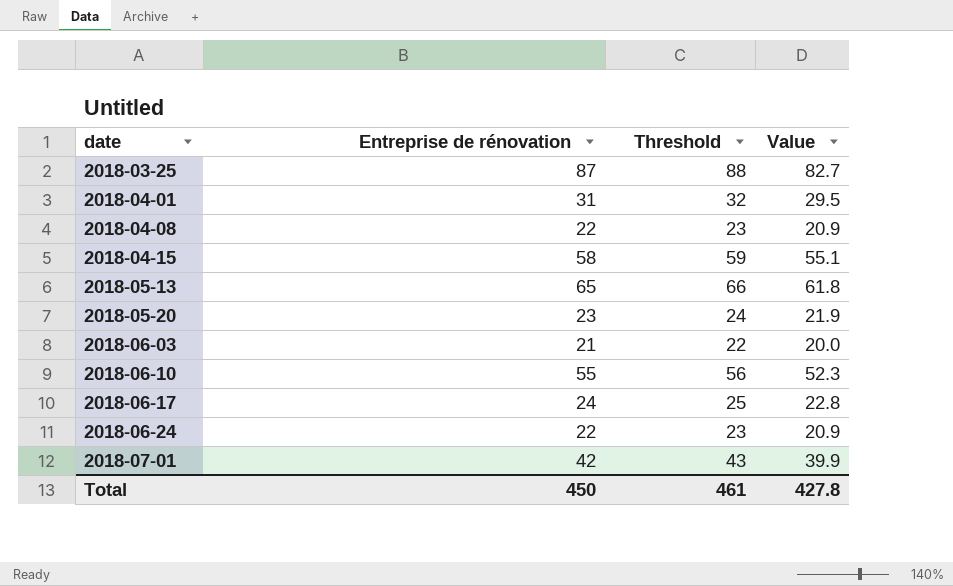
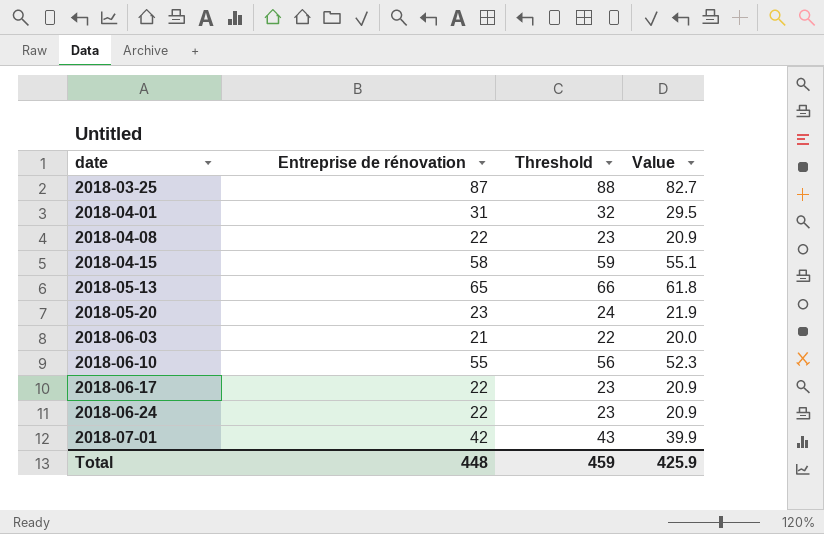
2018-06-17 | Entreprise de rénovation: 24 -> 22
2018-06-17 | Threshold: 25 -> 23
2018-06-17 | Value: 22.8 -> 20.9
Total | Entreprise de rénovation: 450 -> 448
Total | Threshold: 461 -> 459
Total | Value: 427.8 -> 425.9

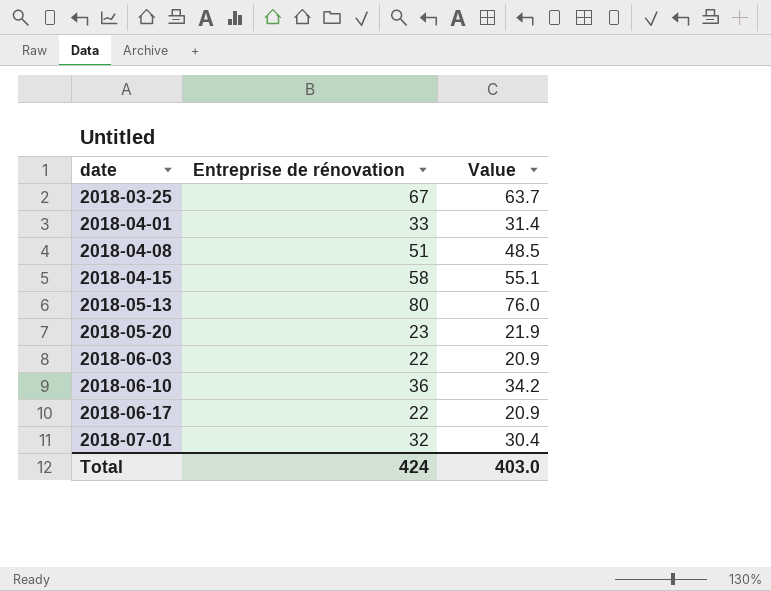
column Threshold | formula: [Entreprise de rénovation] + 1 -> none
row 2018-06-24: 22 | 23 | 20.9 -> none
2018-03-25 | Entreprise de rénovation: 87 -> 67
2018-03-25 | Value: 82.7 -> 63.7
2018-04-01 | Entreprise de rénovation: 31 -> 33
2018-04-01 | Value: 29.5 -> 31.4
2018-04-08 | Entreprise de rénovation: 22 -> 51
2018-04-08 | Value: 20.9 -> 48.5
2018-05-13 | Entreprise de rénovation: 65 -> 80
2018-05-13 | Value: 61.8 -> 76.0
2018-06-03 | Entreprise de rénovation: 21 -> 22
2018-06-03 | Value: 20.0 -> 20.9
2018-06-10 | Entreprise de rénovation: 55 -> 36
2018-06-10 | Value: 52.3 -> 34.2
2018-07-01 | Entreprise de rénovation: 42 -> 32
2018-07-01 | Value: 39.9 -> 30.4
Total | Entreprise de rénovation: 448 -> 424
Total | Value: 425.9 -> 403.0

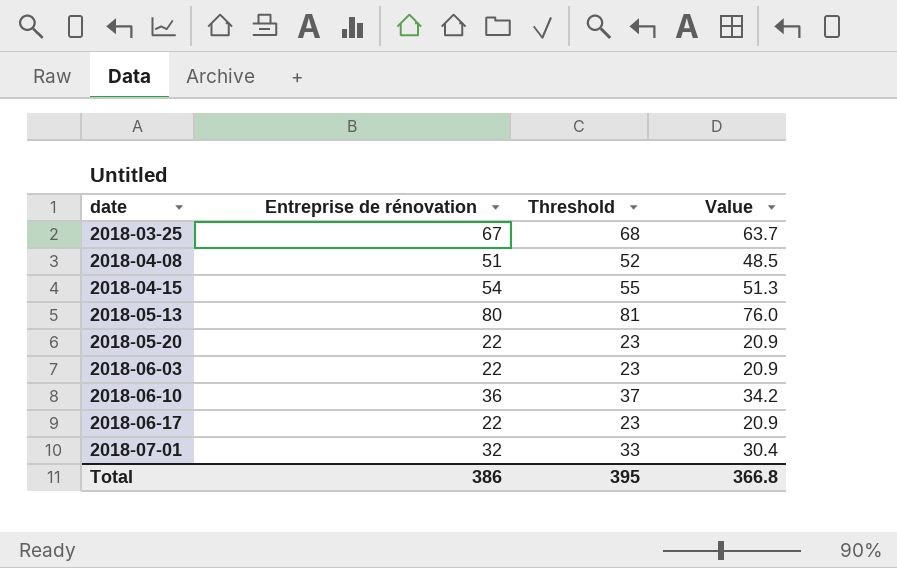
column Threshold | formula: none -> [Entreprise de rénovation] + 1
row 2018-04-01: 33 | 31.4 -> none
2018-04-15 | Entreprise de rénovation: 58 -> 54
2018-04-15 | Value: 55.1 -> 51.3
2018-05-20 | Entreprise de rénovation: 23 -> 22
2018-05-20 | Value: 21.9 -> 20.9
Total | Entreprise de rénovation: 424 -> 386
Total | Value: 403.0 -> 366.8

